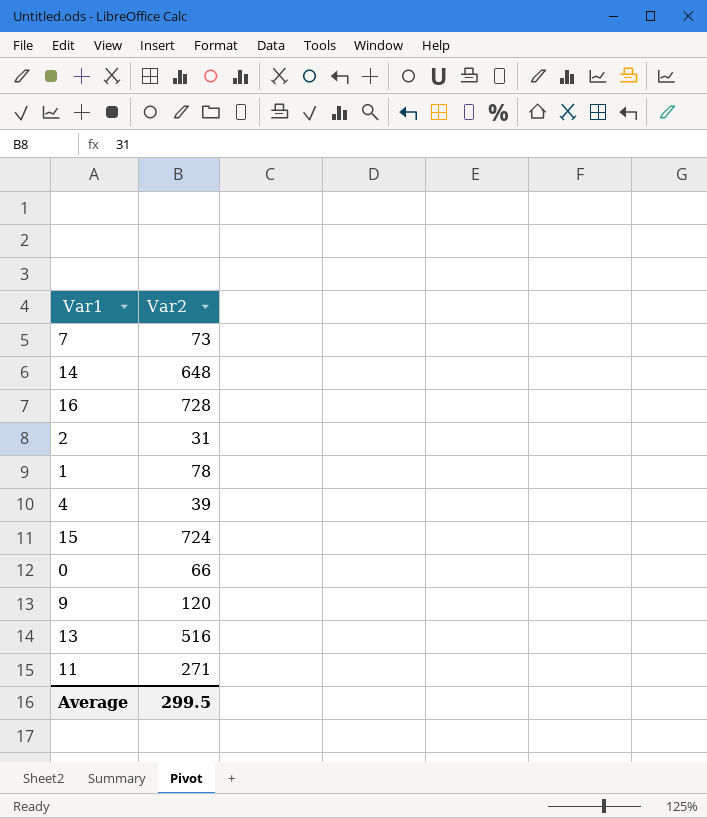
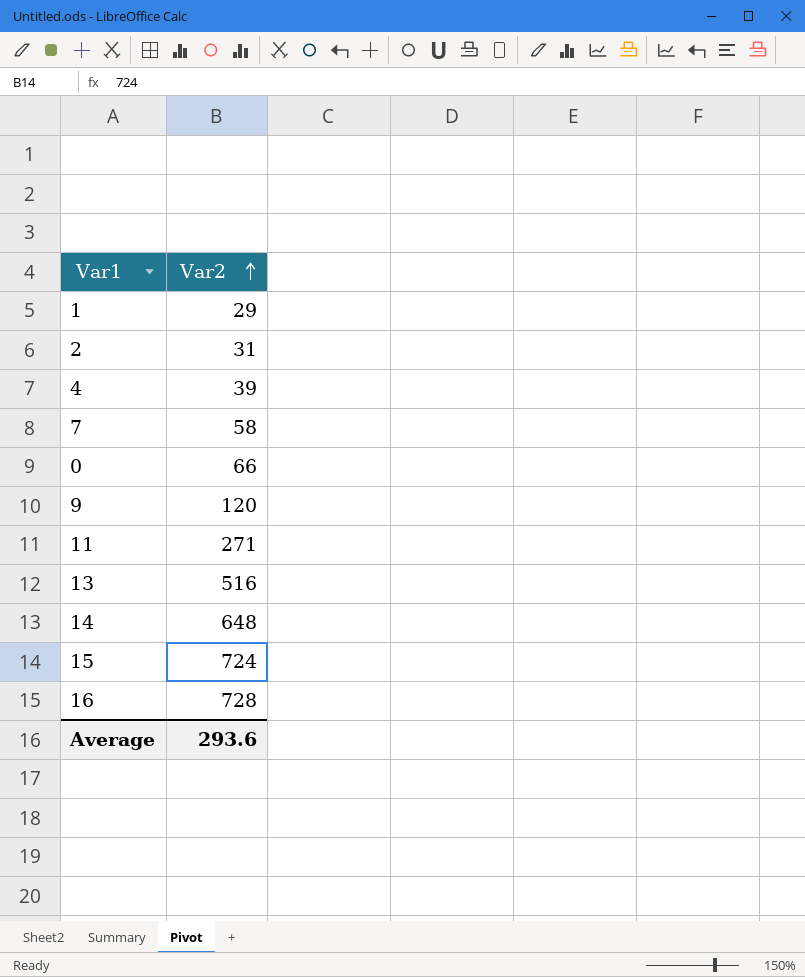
row order: none -> Var2 ascending
1 | Var2: 78 -> 29
7 | Var2: 73 -> 58
Average | Var2: 299.5 -> 293.6

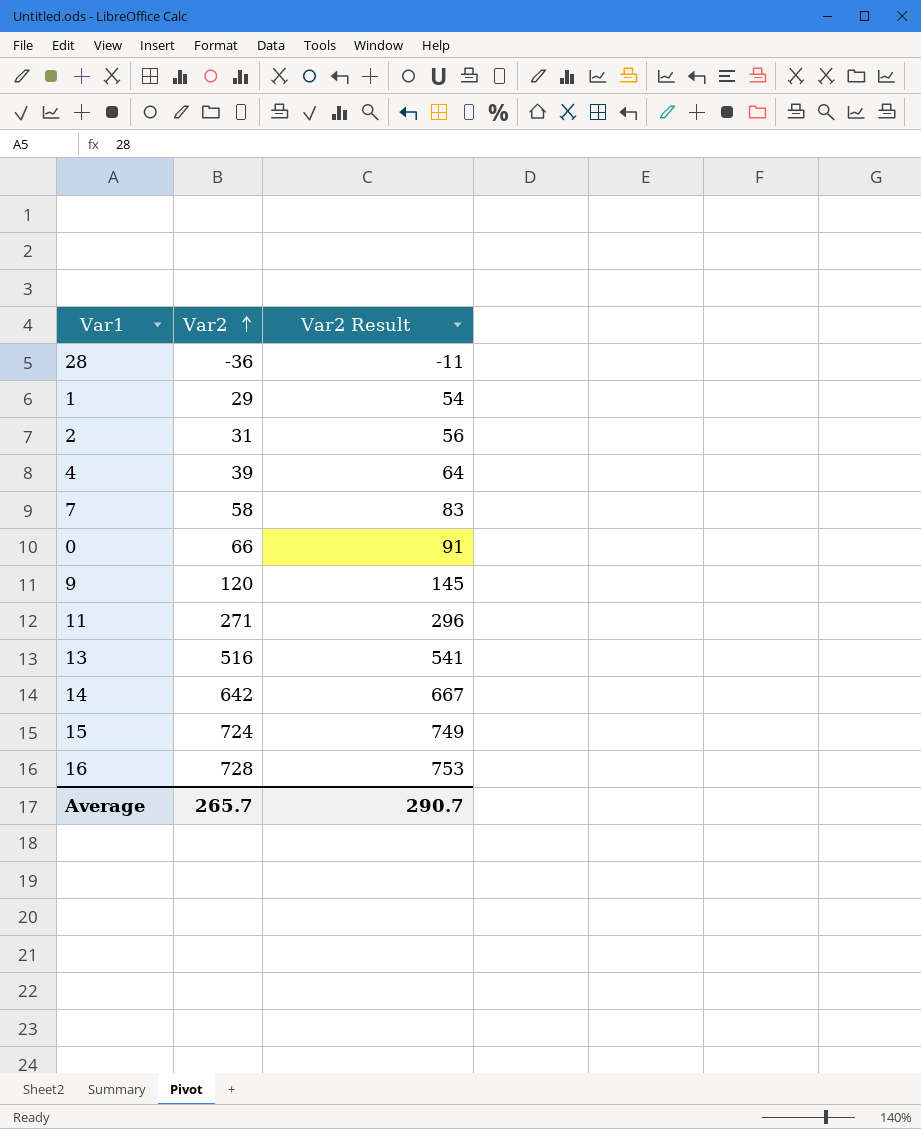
column Var2 Result | formula: none -> [Var2] + 25
row 28: none -> -36 | -11
14 | Var2: 648 -> 642
Average | Var2: 293.6 -> 265.7

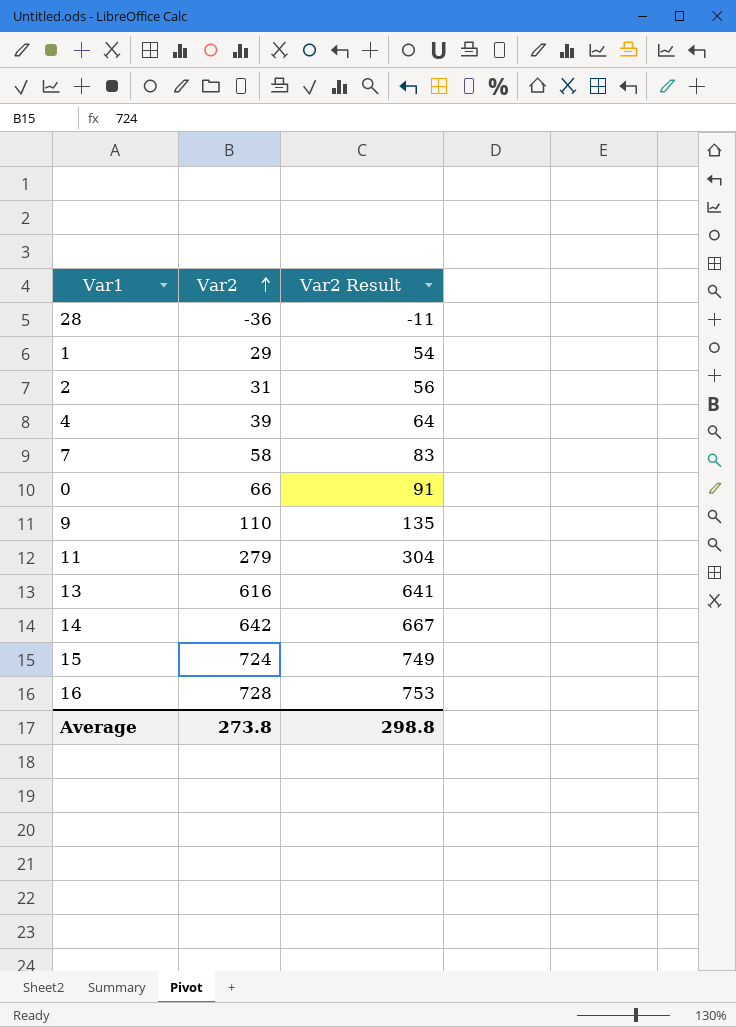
9 | Var2: 120 -> 110
9 | Var2 Result: 145 -> 135
11 | Var2: 271 -> 279
11 | Var2 Result: 296 -> 304
13 | Var2: 516 -> 616
13 | Var2 Result: 541 -> 641
Average | Var2: 265.7 -> 273.8
Average | Var2 Result: 290.7 -> 298.8

